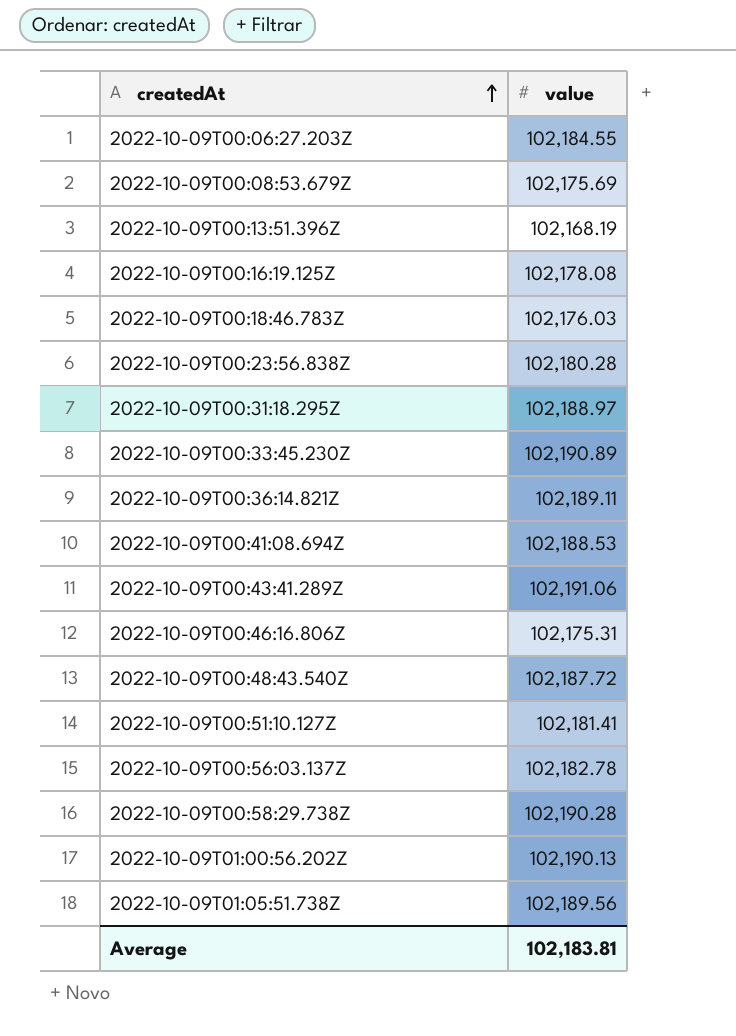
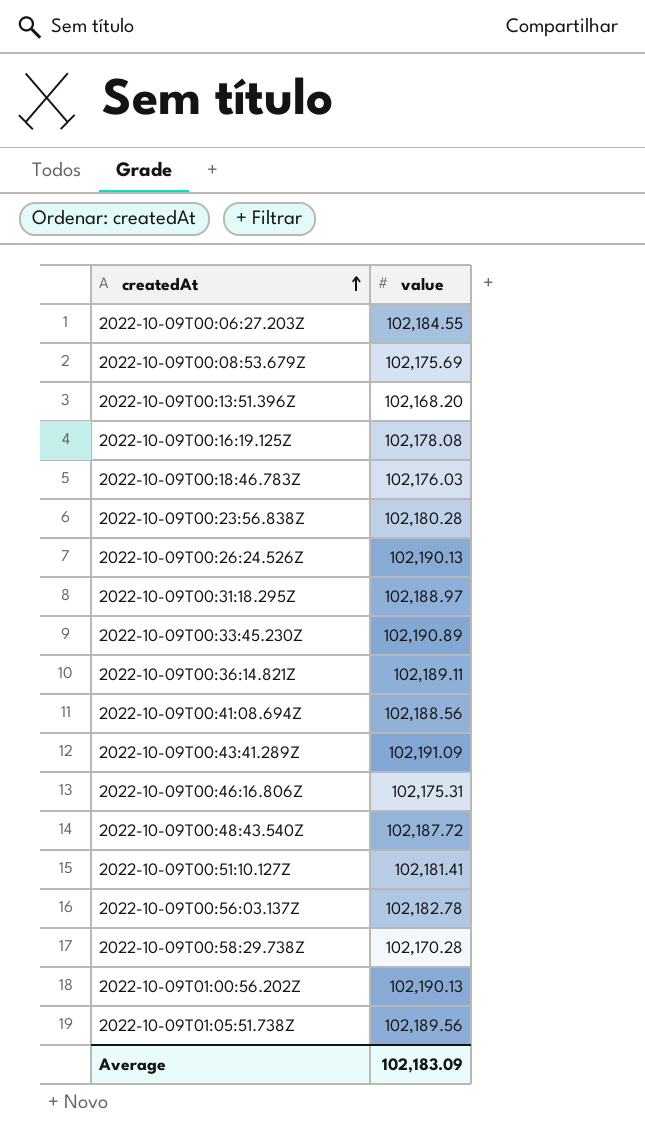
2022-10-09T00:13:51.396Z | value: 102,168.19 -> 102,168.20
row 2022-10-09T00:26:24.526Z: none -> 102,190.13
2022-10-09T00:41:08.694Z | value: 102,188.53 -> 102,188.56
2022-10-09T00:43:41.289Z | value: 102,191.06 -> 102,191.09
2022-10-09T00:58:29.738Z | value: 102,190.28 -> 102,170.28
Average | value: 102,183.81 -> 102,183.09

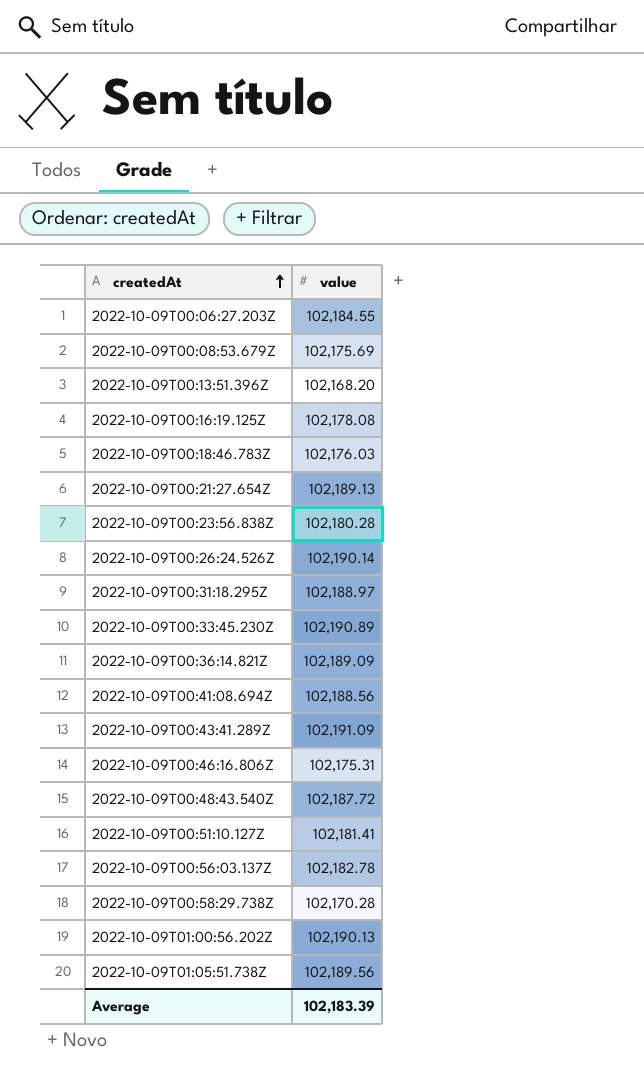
row 2022-10-09T00:21:27.654Z: none -> 102,189.13
2022-10-09T00:26:24.526Z | value: 102,190.13 -> 102,190.14
2022-10-09T00:36:14.821Z | value: 102,189.11 -> 102,189.09
Average | value: 102,183.09 -> 102,183.39

